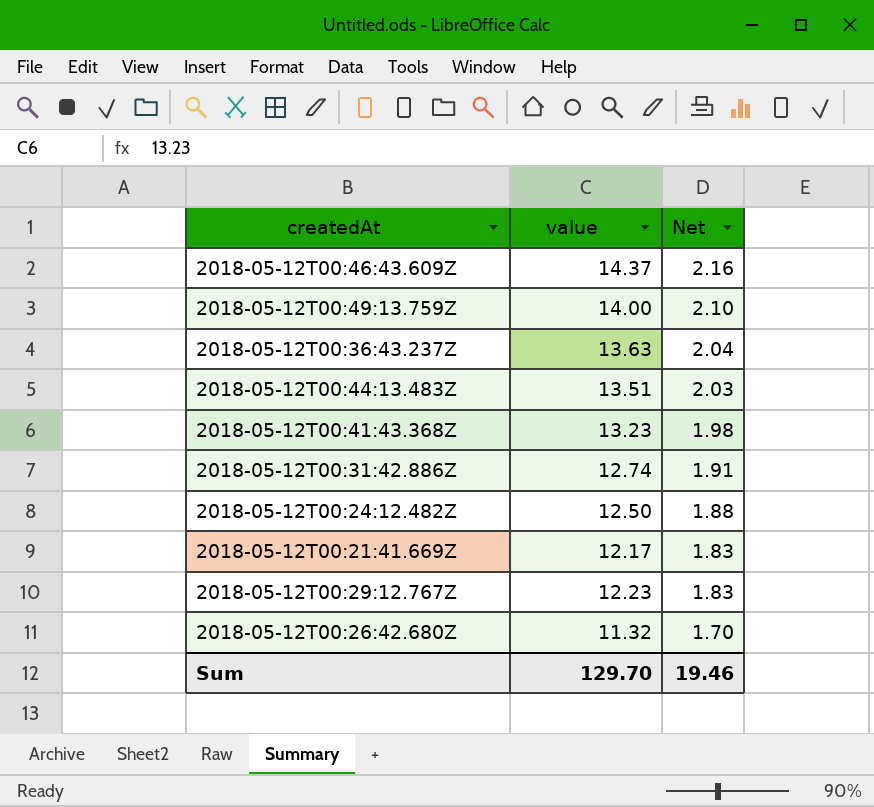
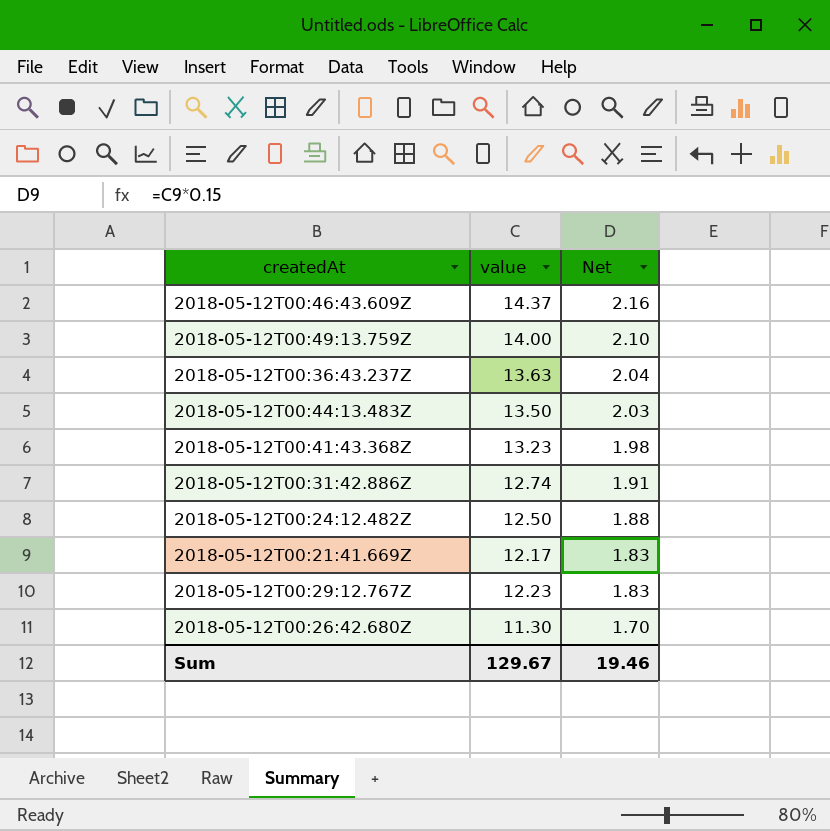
2018-05-12T00:44:13.483Z | value: 13.51 -> 13.50
2018-05-12T00:26:42.680Z | value: 11.32 -> 11.30
Sum | value: 129.70 -> 129.67

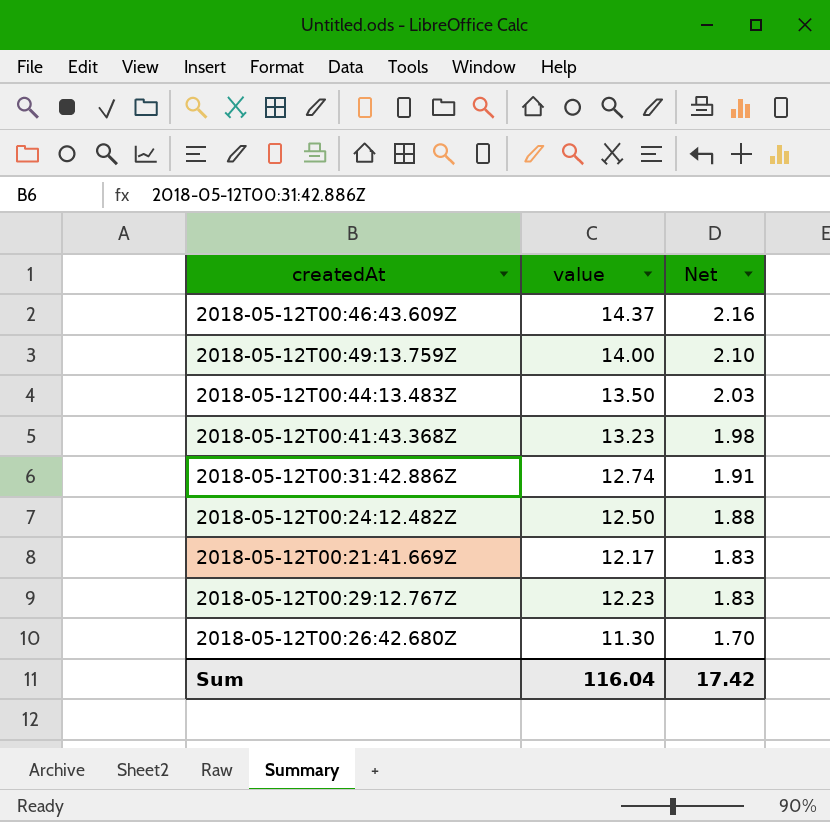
row 2018-05-12T00:36:43.237Z: 13.63 | 2.04 -> none
Sum | value: 129.67 -> 116.04
Sum | Net: 19.46 -> 17.42

